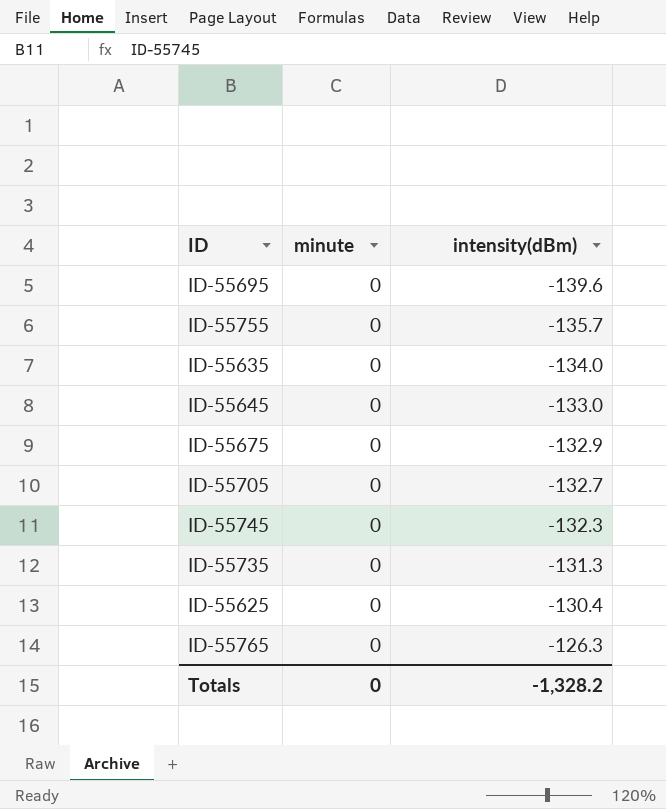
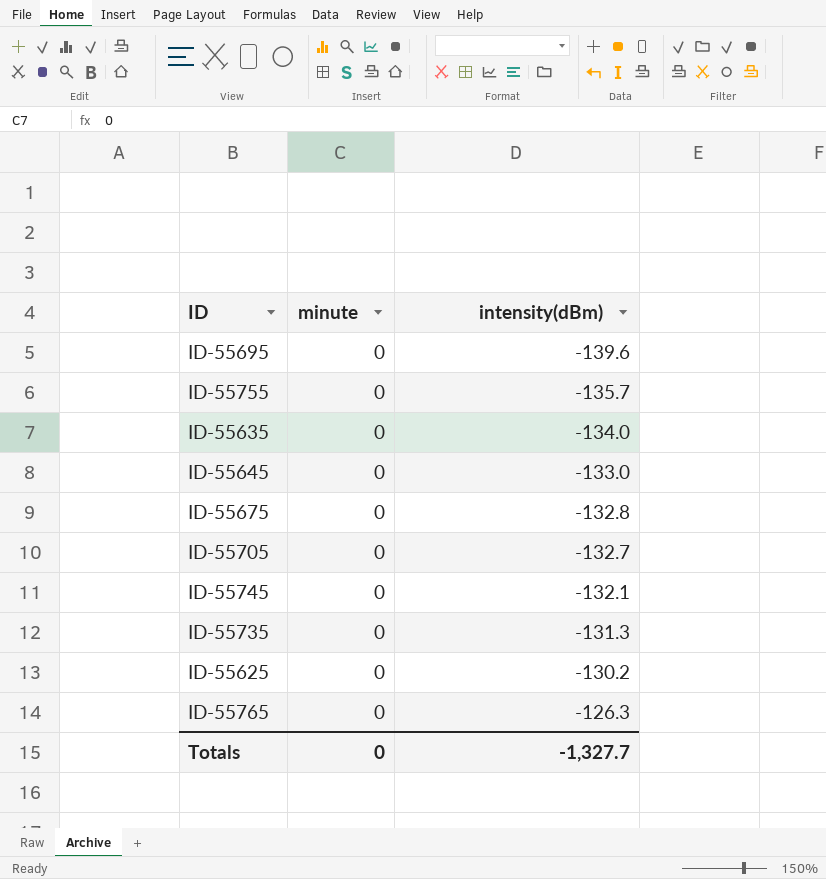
ID-55675 | intensity(dBm): -132.9 -> -132.8
ID-55745 | intensity(dBm): -132.3 -> -132.1
ID-55625 | intensity(dBm): -130.4 -> -130.2
Totals | intensity(dBm): -1,328.2 -> -1,327.7

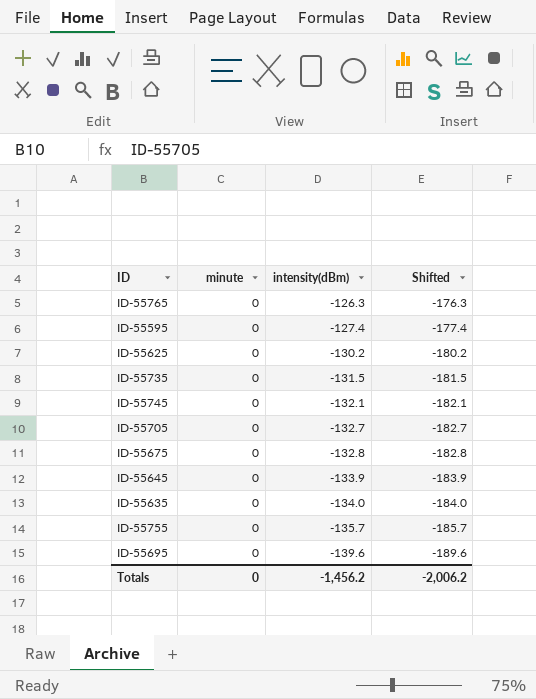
row order: intensity(dBm) ascending -> intensity(dBm) descending
column Shifted | formula: none -> [intensity(dBm)] - 50
row ID-55595: none -> 0 | -127.4 | -177.4
ID-55735 | intensity(dBm): -131.3 -> -131.5
ID-55645 | intensity(dBm): -133.0 -> -133.9
Totals | intensity(dBm): -1,327.7 -> -1,456.2

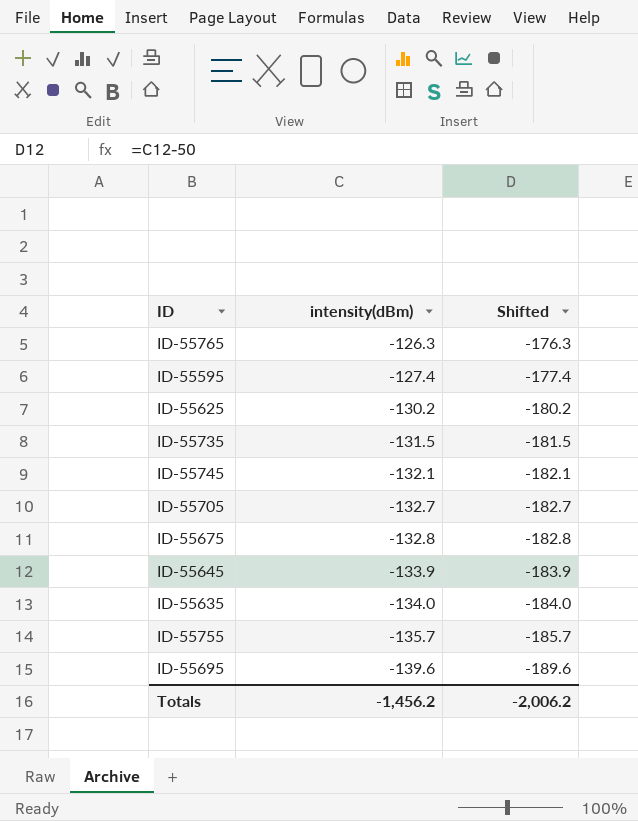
column minute | position: 2 -> none

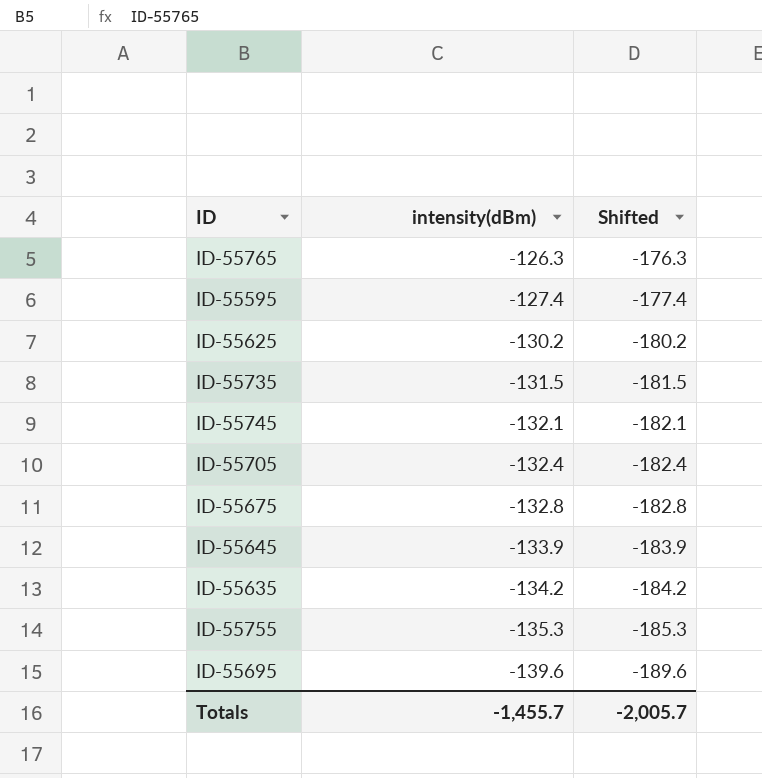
ID-55705 | intensity(dBm): -132.7 -> -132.4
ID-55705 | Shifted: -182.7 -> -182.4
ID-55635 | intensity(dBm): -134.0 -> -134.2
ID-55635 | Shifted: -184.0 -> -184.2
ID-55755 | intensity(dBm): -135.7 -> -135.3
ID-55755 | Shifted: -185.7 -> -185.3
Totals | intensity(dBm): -1,456.2 -> -1,455.7
Totals | Shifted: -2,006.2 -> -2,005.7

